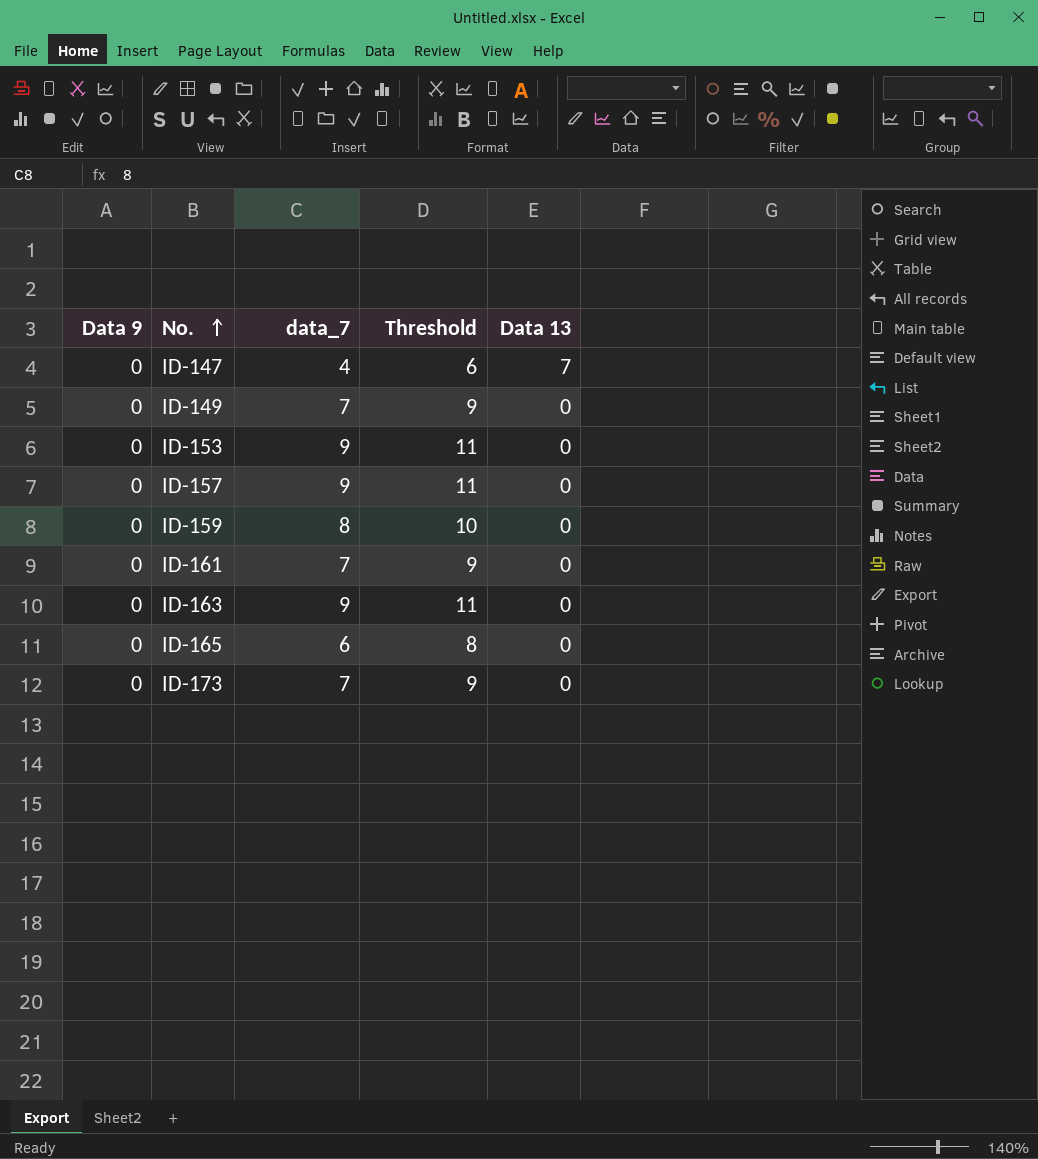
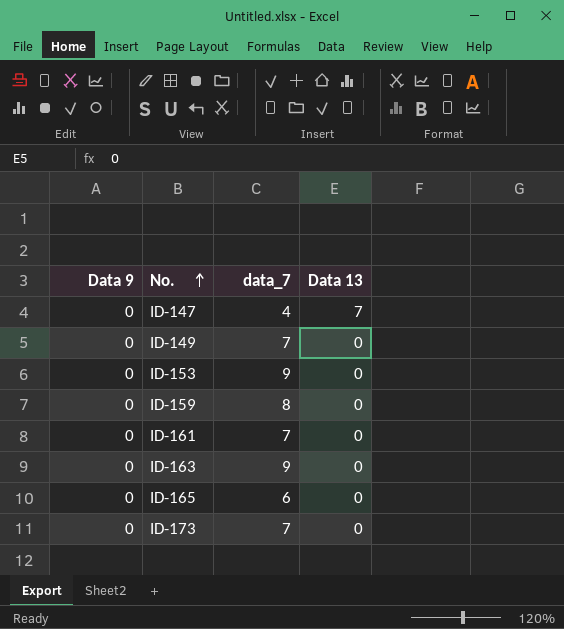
column Threshold | formula: [data_7] + 2 -> none
row ID-157: 0 | 9 | 11 | 0 -> none

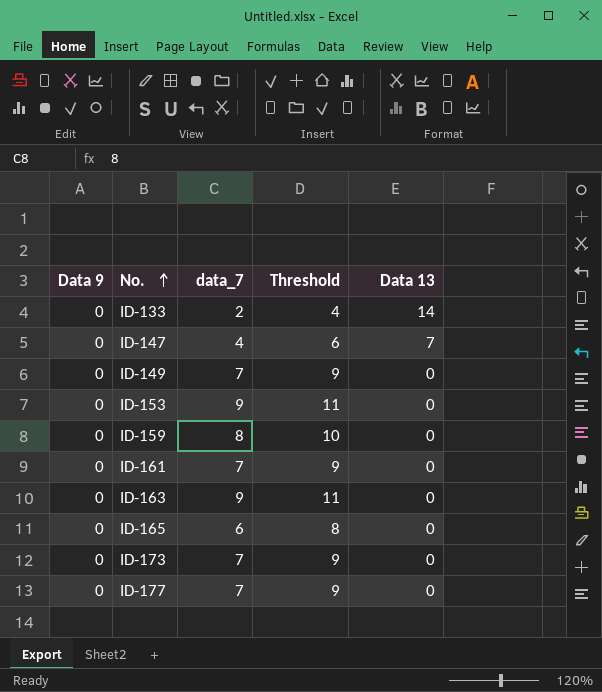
column Threshold | formula: none -> [data_7] + 2
row ID-133: none -> 0 | 2 | 4 | 14
row ID-177: none -> 0 | 7 | 9 | 0

